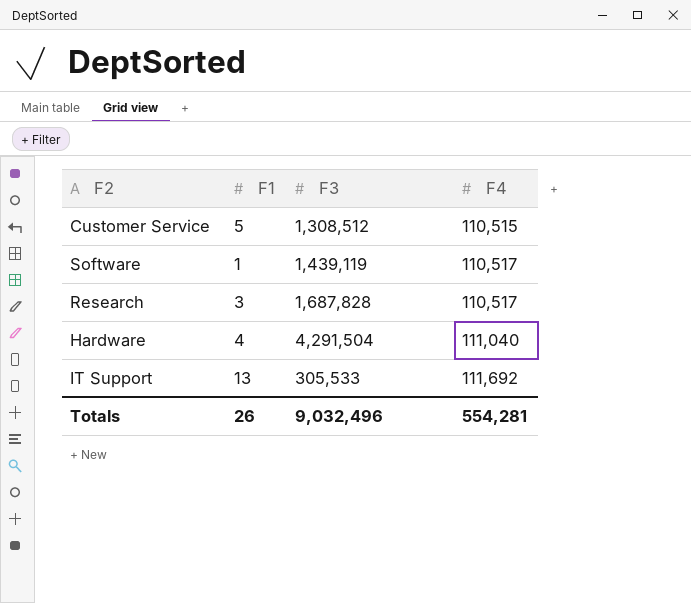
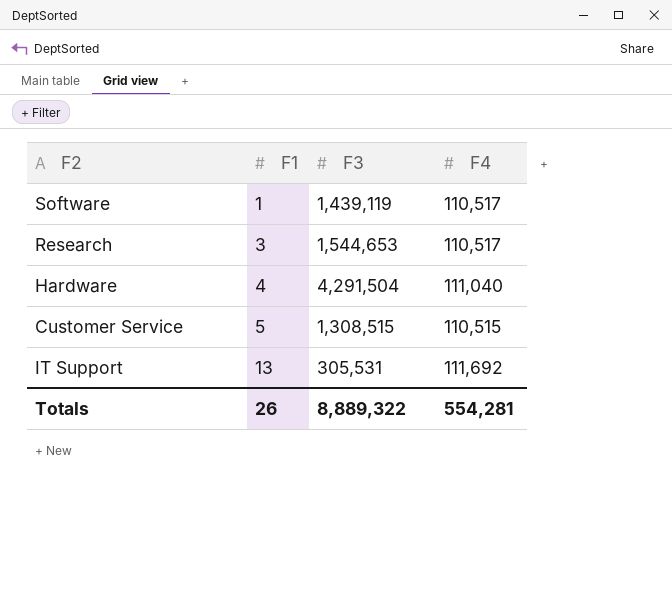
row order: F4 ascending -> F1 ascending
Research | F3: 1,687,828 -> 1,544,653
Customer Service | F3: 1,308,512 -> 1,308,515
IT Support | F3: 305,533 -> 305,531
Totals | F3: 9,032,496 -> 8,889,322

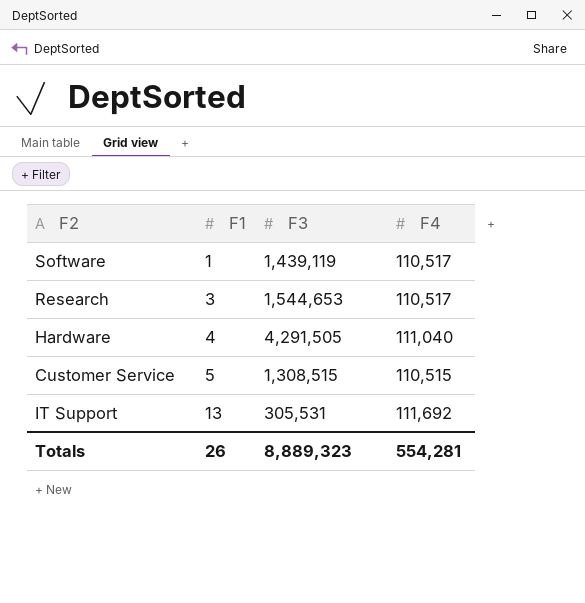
Hardware | F3: 4,291,504 -> 4,291,505
Totals | F3: 8,889,322 -> 8,889,323

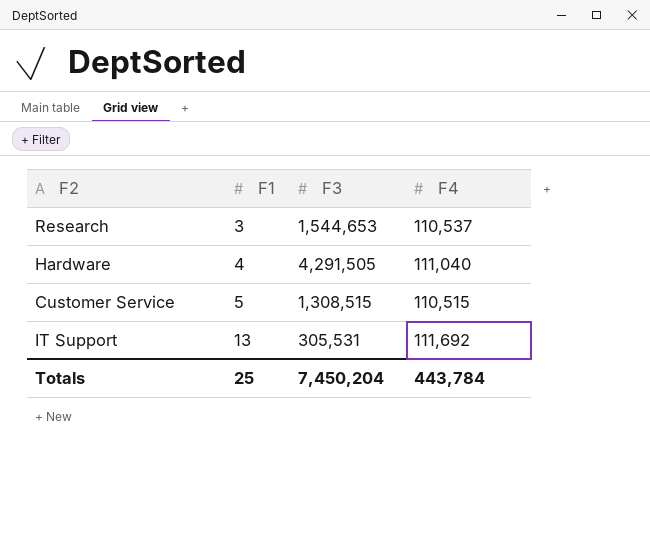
row Software: 1 | 1,439,119 | 110,517 -> none
Research | F4: 110,517 -> 110,537
Totals | F1: 26 -> 25
Totals | F3: 8,889,323 -> 7,450,204
Totals | F4: 554,281 -> 443,784

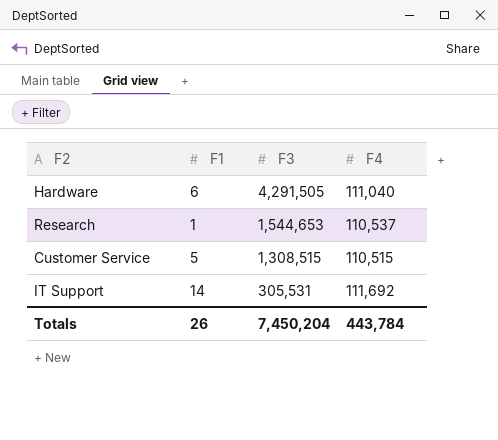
row order: F1 ascending -> F3 descending
Hardware | F1: 4 -> 6
Research | F1: 3 -> 1
IT Support | F1: 13 -> 14
Totals | F1: 25 -> 26

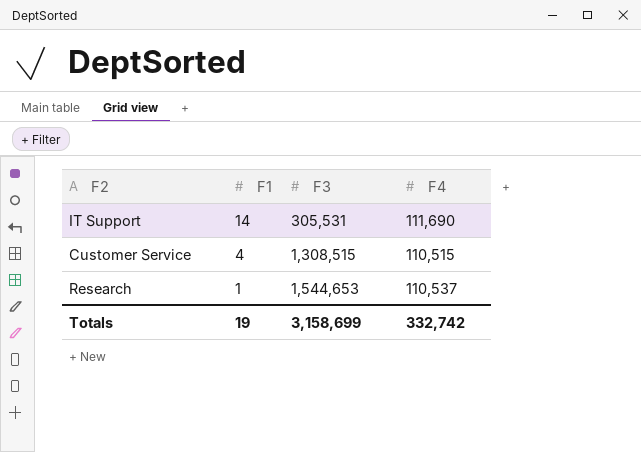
row order: F3 descending -> F1 descending
row Hardware: 6 | 4,291,505 | 111,040 -> none
IT Support | F4: 111,692 -> 111,690
Customer Service | F1: 5 -> 4
Totals | F1: 26 -> 19
Totals | F3: 7,450,204 -> 3,158,699
Totals | F4: 443,784 -> 332,742

